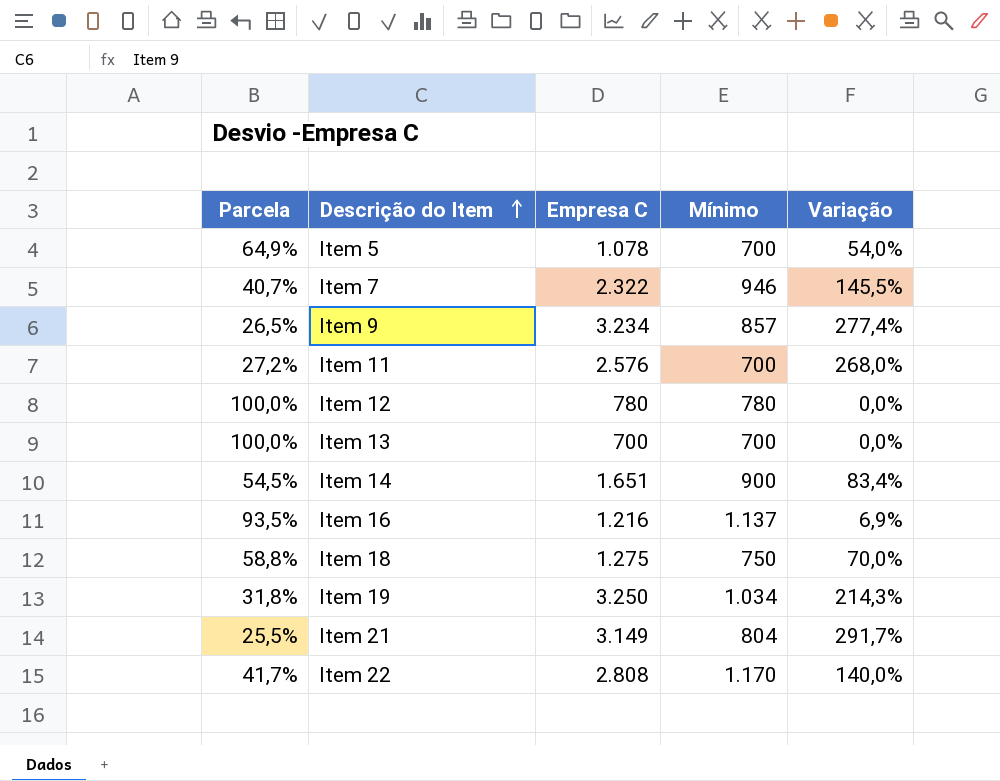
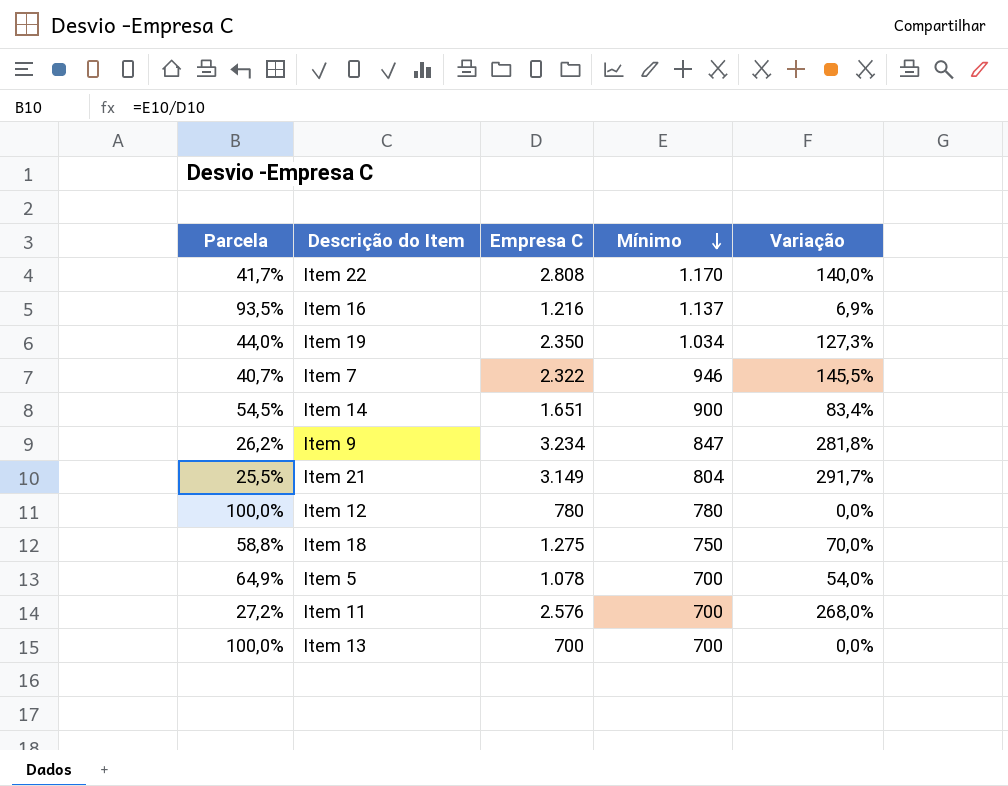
row order: Descrição do Item ascending -> Mínimo descending
Item 19 | Parcela: 31,8% -> 44,0%
Item 19 | Empresa C: 3.250 -> 2.350
Item 19 | Variação: 214,3% -> 127,3%
Item 9 | Parcela: 26,5% -> 26,2%
Item 9 | Mínimo: 857 -> 847
Item 9 | Variação: 277,4% -> 281,8%

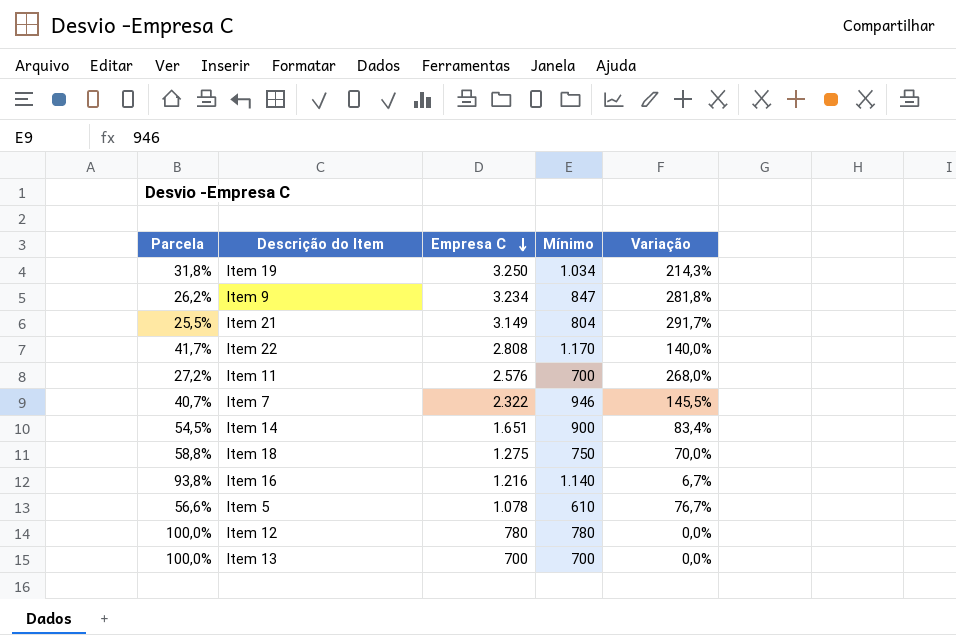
row order: Mínimo descending -> Empresa C descending
Item 19 | Parcela: 44,0% -> 31,8%
Item 19 | Empresa C: 2.350 -> 3.250
Item 19 | Variação: 127,3% -> 214,3%
Item 16 | Parcela: 93,5% -> 93,8%
Item 16 | Mínimo: 1.137 -> 1.140
Item 16 | Variação: 6,9% -> 6,7%
Item 5 | Parcela: 64,9% -> 56,6%
Item 5 | Mínimo: 700 -> 610
Item 5 | Variação: 54,0% -> 76,7%

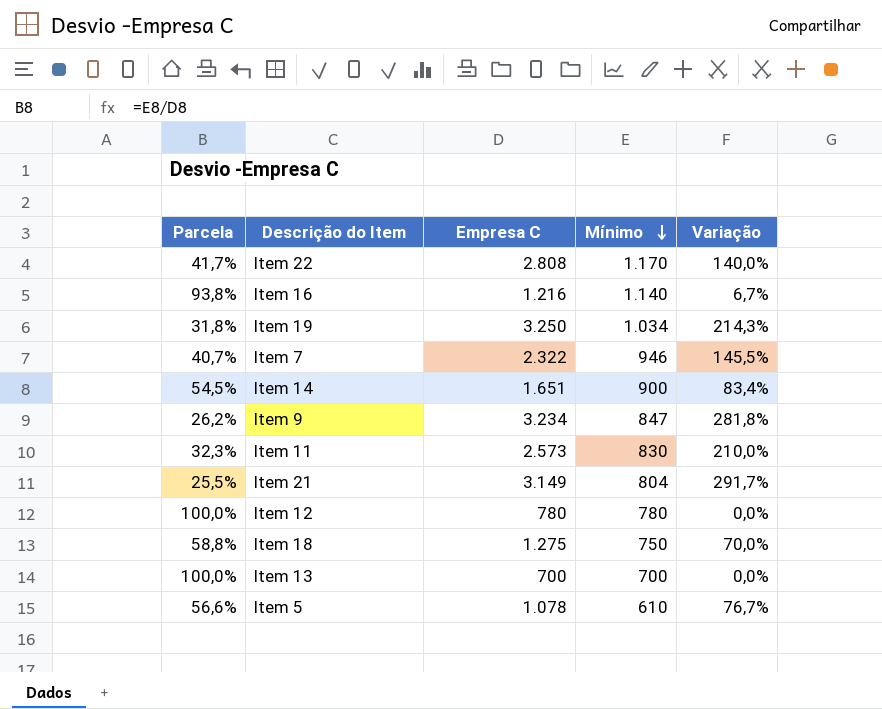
row order: Empresa C descending -> Mínimo descending
Item 11 | Parcela: 27,2% -> 32,3%
Item 11 | Empresa C: 2.576 -> 2.573
Item 11 | Mínimo: 700 -> 830
Item 11 | Variação: 268,0% -> 210,0%

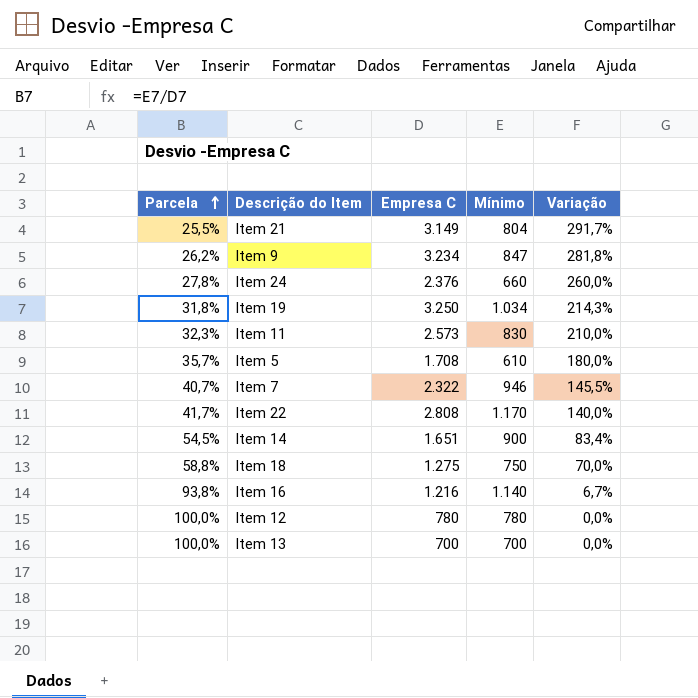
row order: Mínimo descending -> Parcela ascending
row Item 24: none -> 27,8% | 2.376 | 660 | 260,0%
Item 5 | Parcela: 56,6% -> 35,7%
Item 5 | Empresa C: 1.078 -> 1.708
Item 5 | Variação: 76,7% -> 180,0%

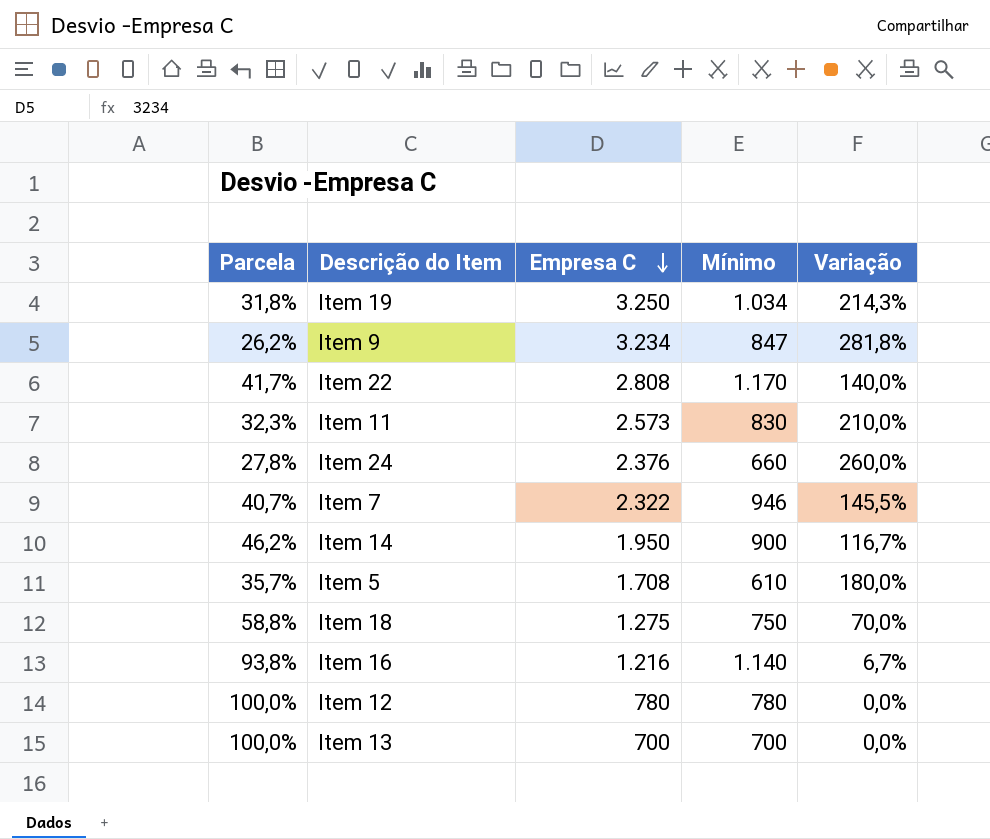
row order: Parcela ascending -> Empresa C descending
row Item 21: 25,5% | 3.149 | 804 | 291,7% -> none
Item 14 | Parcela: 54,5% -> 46,2%
Item 14 | Empresa C: 1.651 -> 1.950
Item 14 | Variação: 83,4% -> 116,7%

